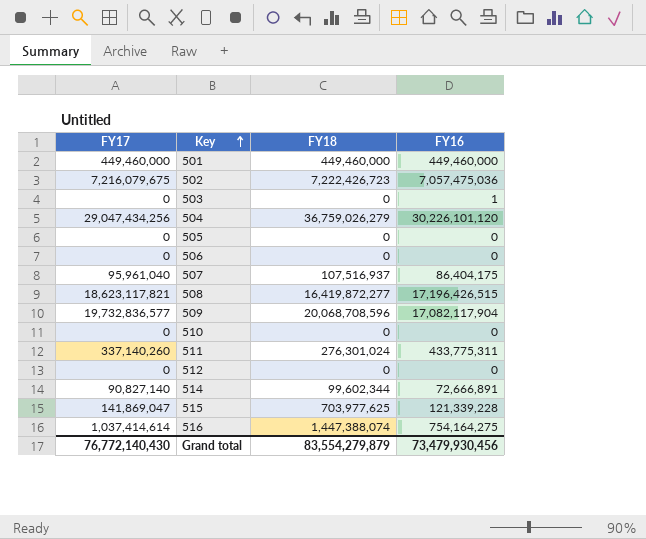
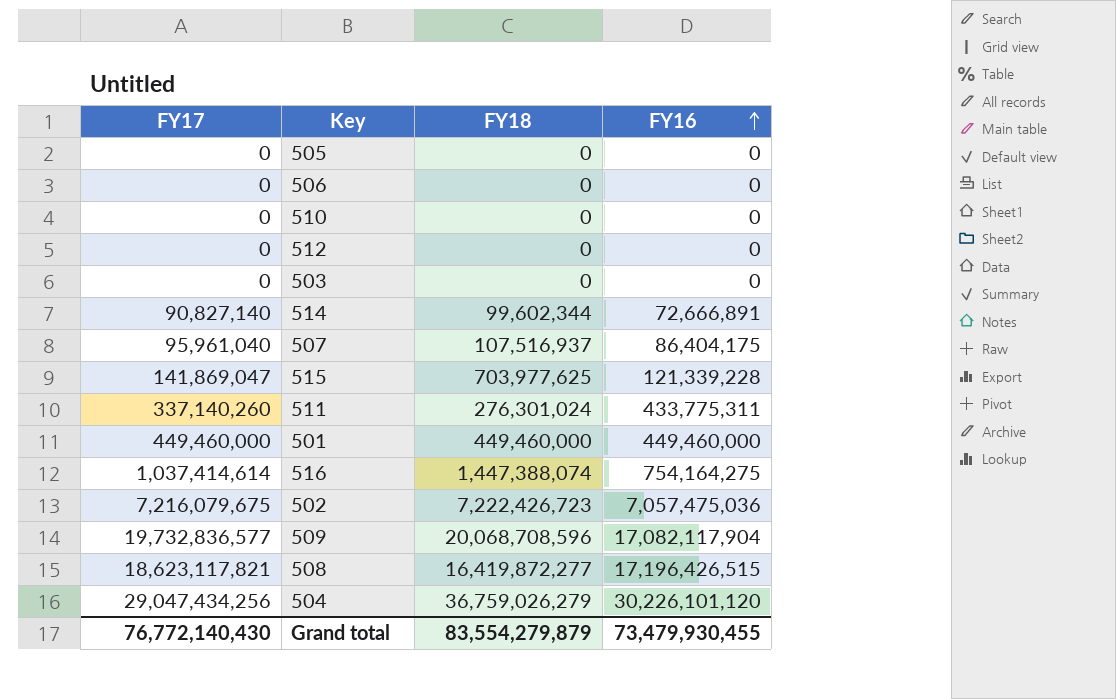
row order: Key ascending -> FY16 ascending
503 | FY16: 1 -> 0
Grand total | FY16: 73,479,930,456 -> 73,479,930,455

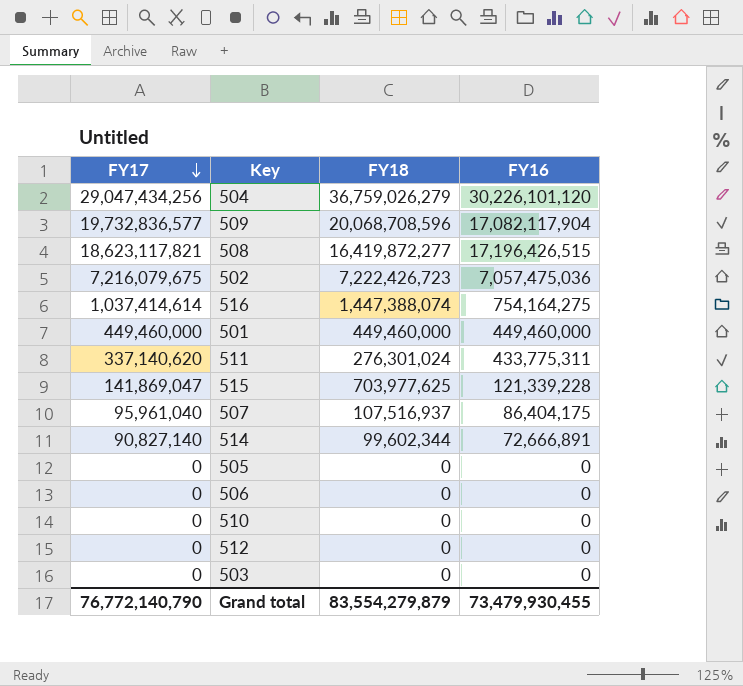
row order: FY16 ascending -> FY17 descending
511 | FY17: 337,140,260 -> 337,140,620
Grand total | FY17: 76,772,140,430 -> 76,772,140,790

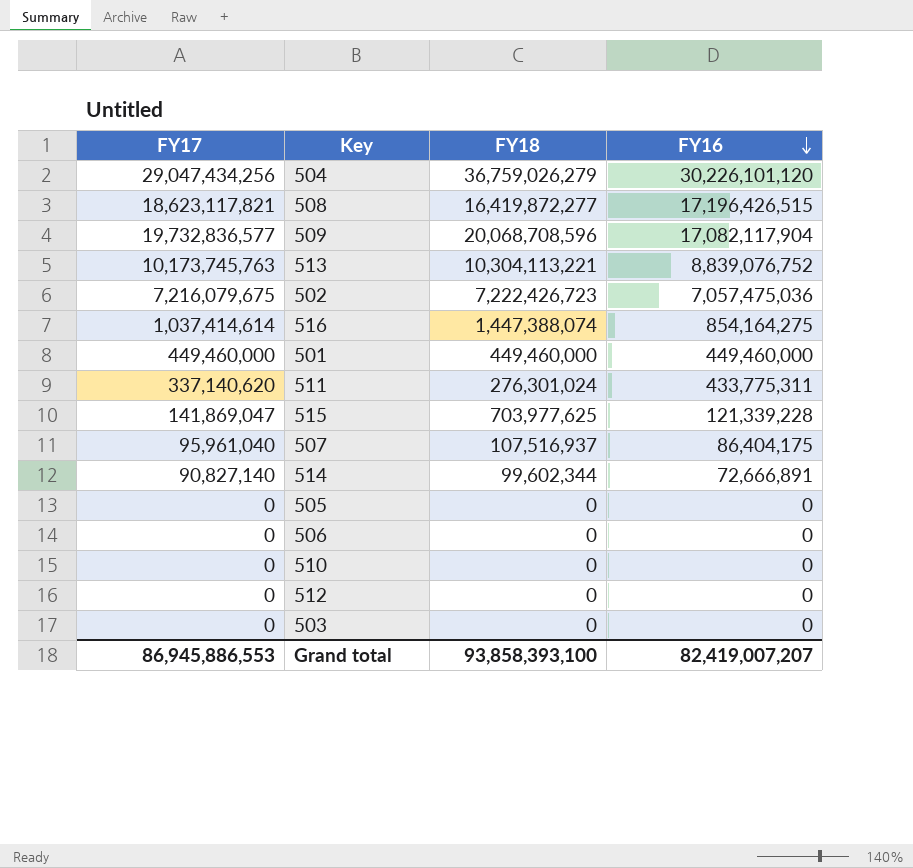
row order: FY17 descending -> FY16 descending
row 513: none -> 10,173,745,763 | 10,304,113,221 | 8,839,076,752
516 | FY16: 754,164,275 -> 854,164,275
Grand total | FY17: 76,772,140,790 -> 86,945,886,553
Grand total | FY18: 83,554,279,879 -> 93,858,393,100
Grand total | FY16: 73,479,930,455 -> 82,419,007,207

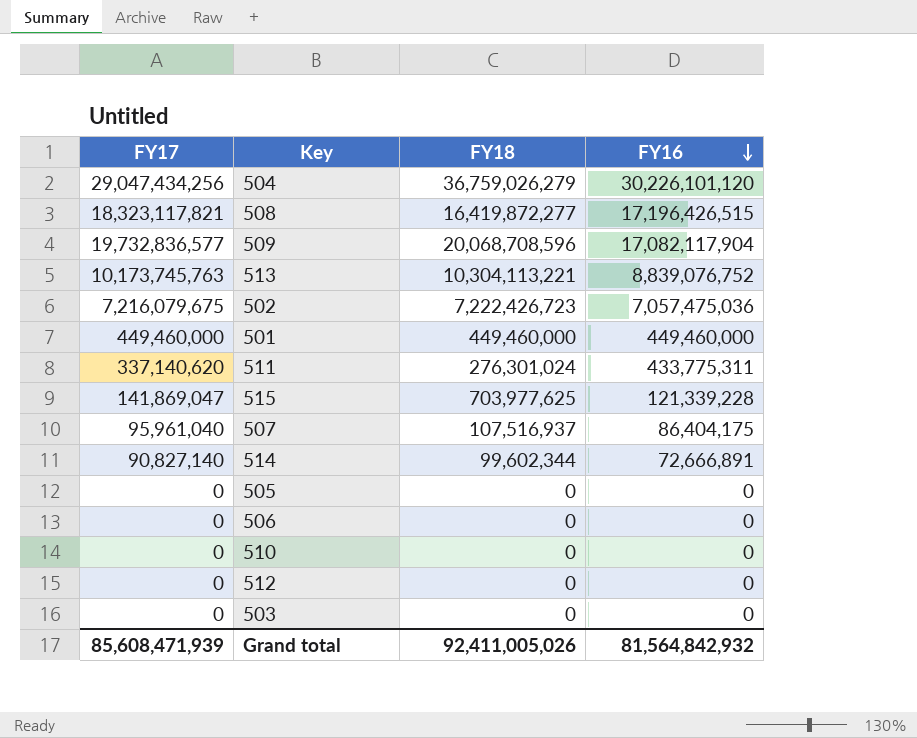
row 516: 1,037,414,614 | 1,447,388,074 | 854,164,275 -> none
508 | FY17: 18,623,117,821 -> 18,323,117,821
Grand total | FY17: 86,945,886,553 -> 85,608,471,939
Grand total | FY18: 93,858,393,100 -> 92,411,005,026
Grand total | FY16: 82,419,007,207 -> 81,564,842,932

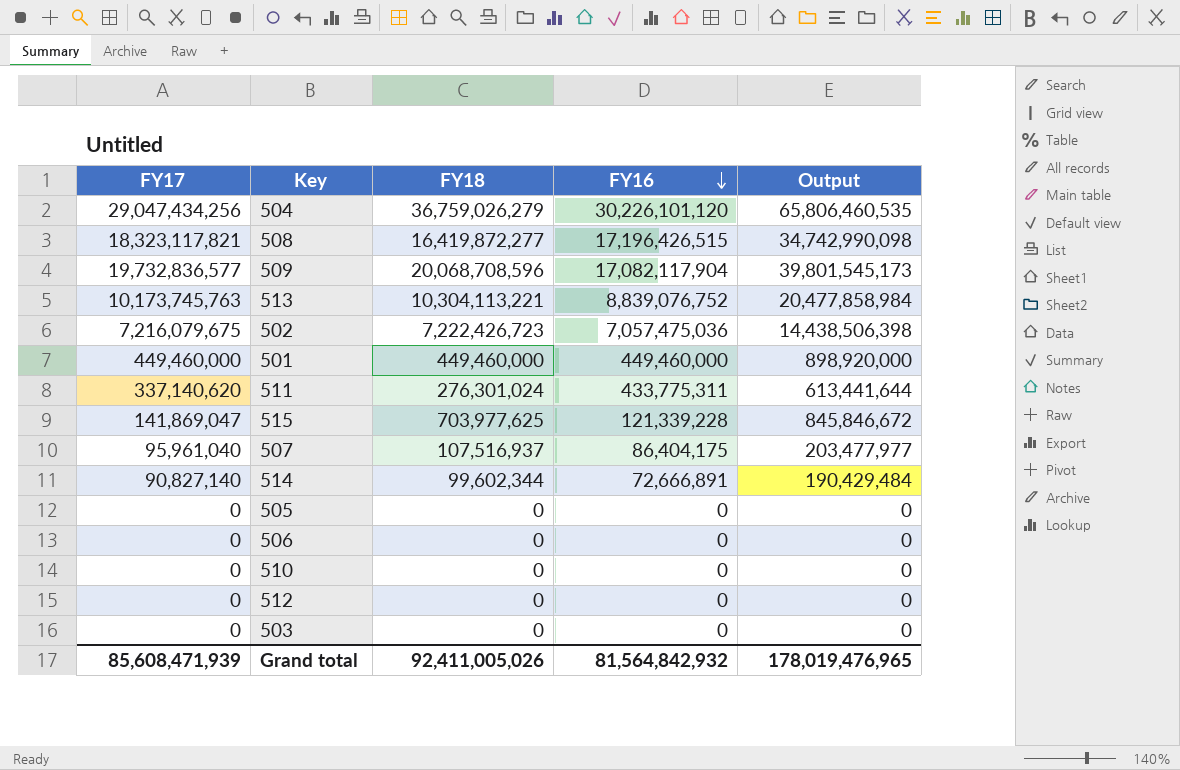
column Output | formula: none -> [FY17] + [FY18]

